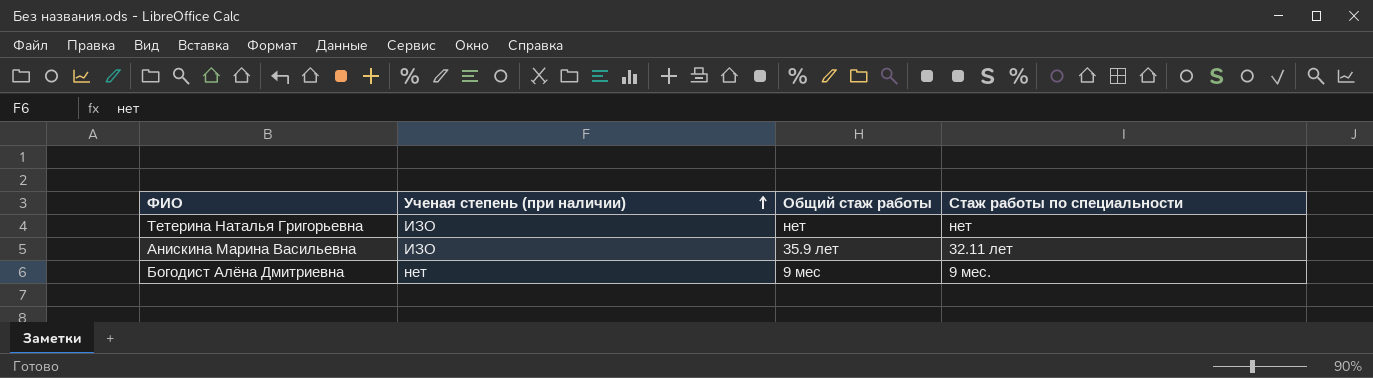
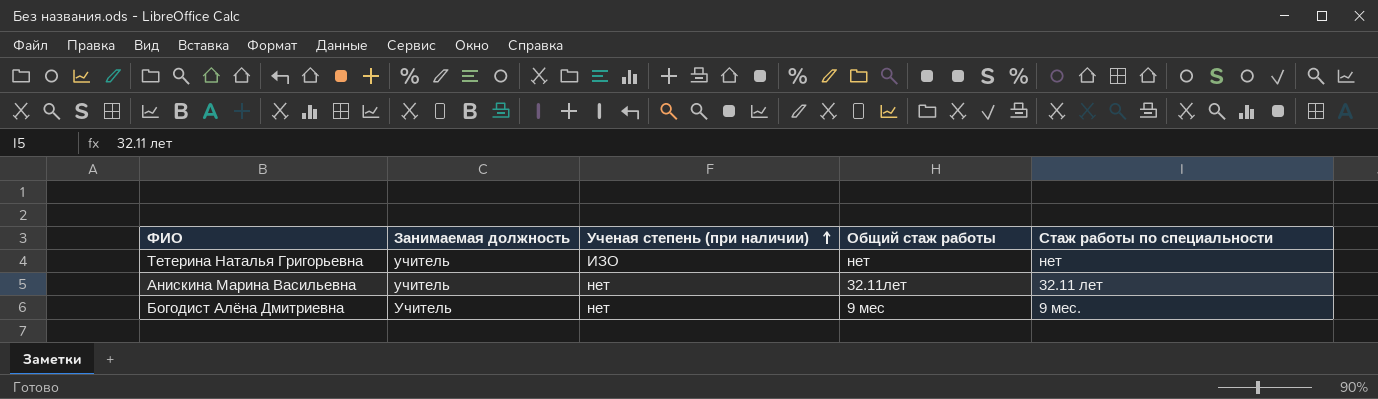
column Занимаемая должность | position: none -> 2
Анискина Марина Васильевна | Ученая степень (при наличии): ИЗО -> нет
Анискина Марина Васильевна | Общий стаж работы: 35.9 лет -> 32.11лет

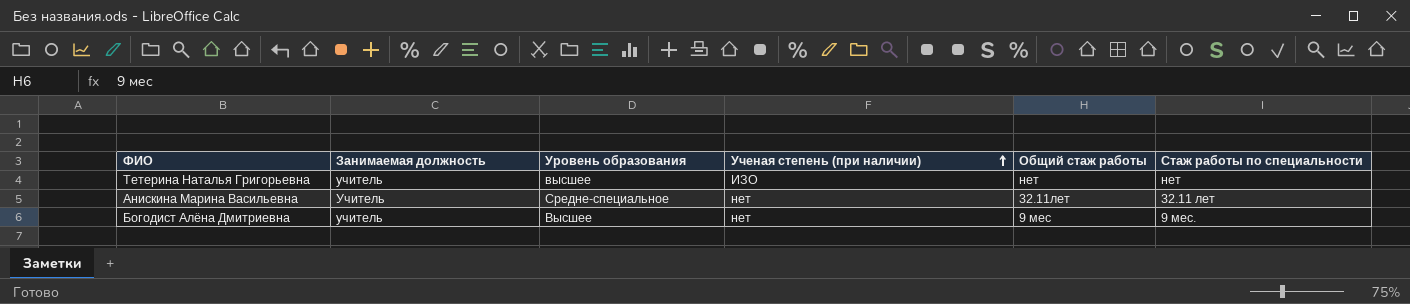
column Уровень образования | position: none -> 3
Анискина Марина Васильевна | Занимаемая должность: учитель -> Учитель
Богодист Алёна Дмитриевна | Занимаемая должность: Учитель -> учитель

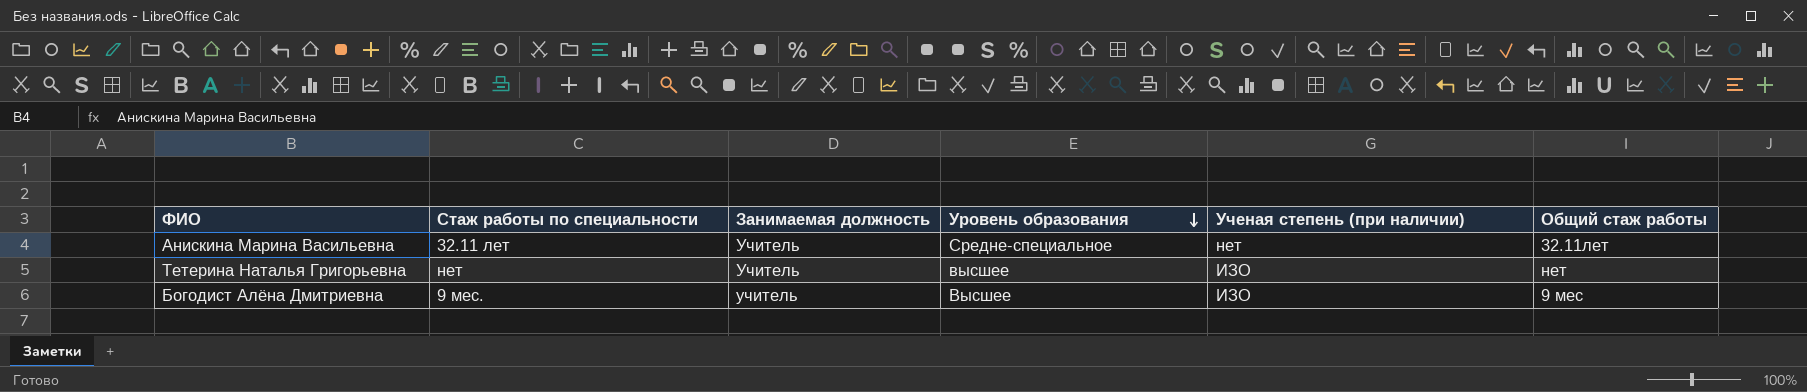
row order: Ученая степень (при наличии) ascending -> Уровень образования descending
column Стаж работы по специальности | position: 6 -> 2
Тетерина Наталья Григорьевна | Занимаемая должность: учитель -> Учитель
Богодист Алёна Дмитриевна | Ученая степень (при наличии): нет -> ИЗО

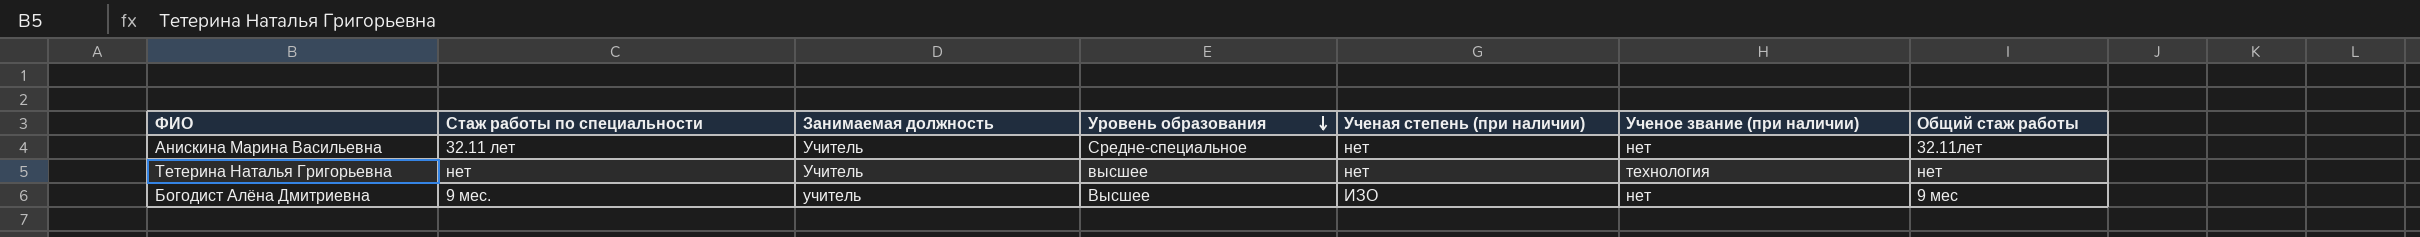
column Ученое звание (при наличии) | position: none -> 6
Тетерина Наталья Григорьевна | Ученая степень (при наличии): ИЗО -> нет

